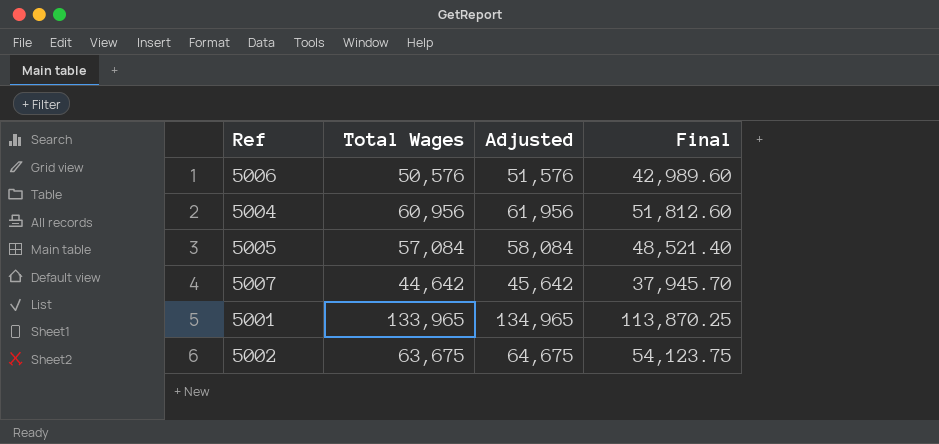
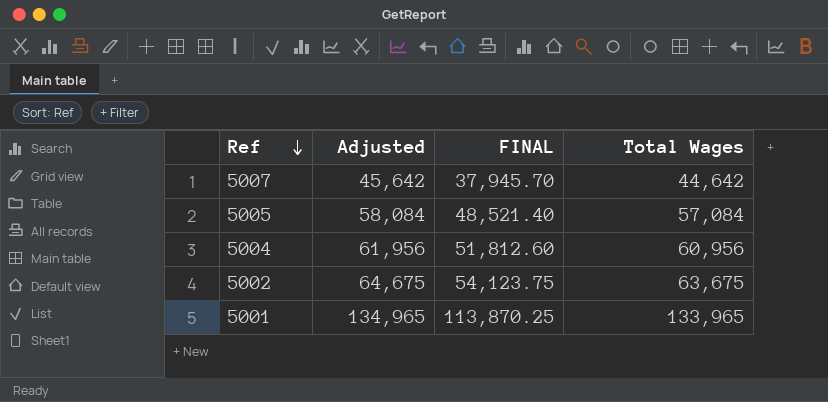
row order: none -> Ref descending
column name: Final -> FINAL
column Total Wages | position: 2 -> 4
row 5006: 50,576 | 51,576 | 42,989.60 -> none

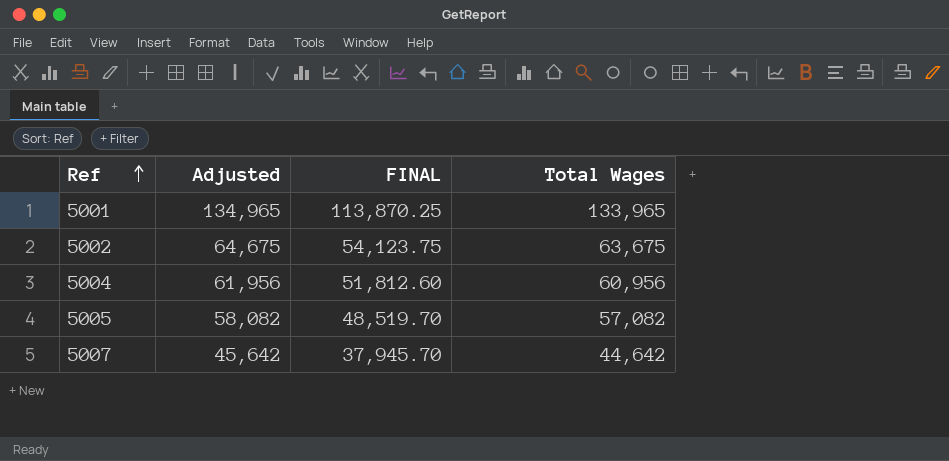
row order: Ref descending -> Ref ascending
5005 | Adjusted: 58,084 -> 58,082
5005 | FINAL: 48,521.40 -> 48,519.70
5005 | Total Wages: 57,084 -> 57,082

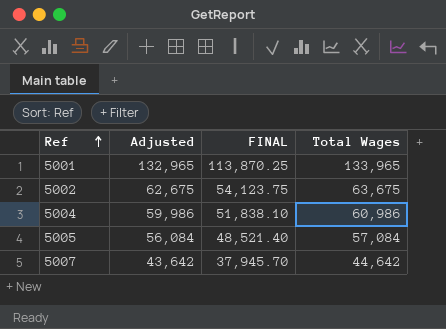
column Adjusted | formula: [Total Wages] + 1000 -> [Total Wages] - 1000
5004 | FINAL: 51,812.60 -> 51,838.10
5004 | Total Wages: 60,956 -> 60,986
5005 | FINAL: 48,519.70 -> 48,521.40
5005 | Total Wages: 57,082 -> 57,084

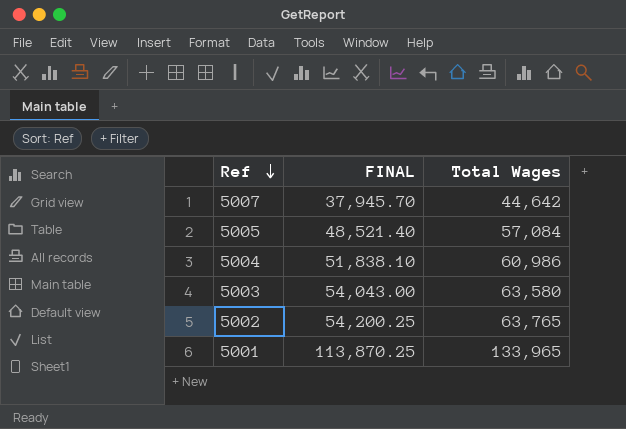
row order: Ref ascending -> Ref descending
column Adjusted | formula: [Total Wages] - 1000 -> none
row 5003: none -> 54,043.00 | 63,580
5002 | FINAL: 54,123.75 -> 54,200.25
5002 | Total Wages: 63,675 -> 63,765

